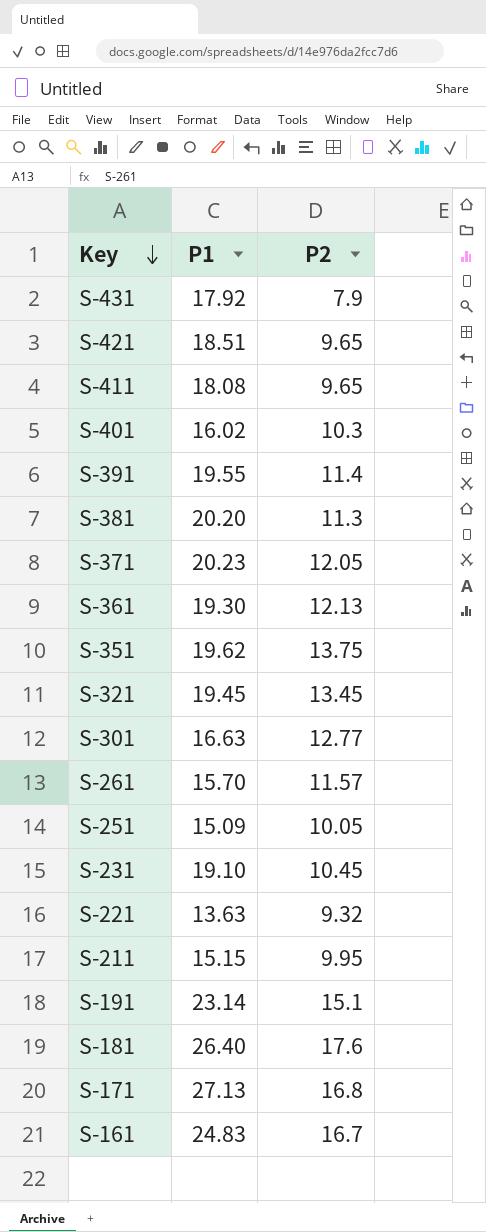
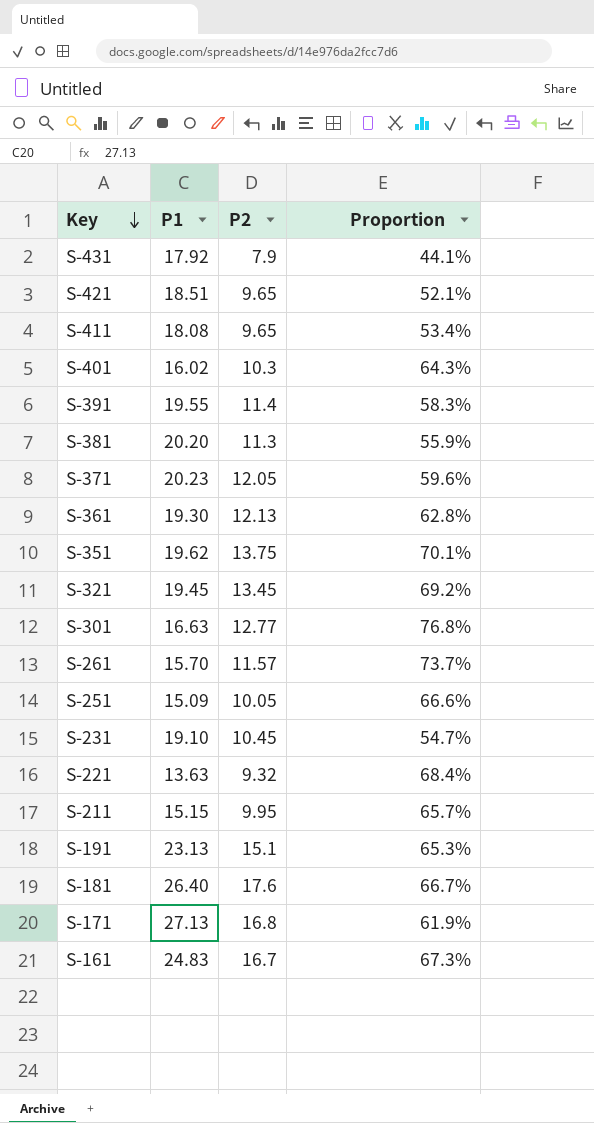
column Proportion | formula: none -> [P2] / [P1]
S-191 | P1: 23.14 -> 23.13

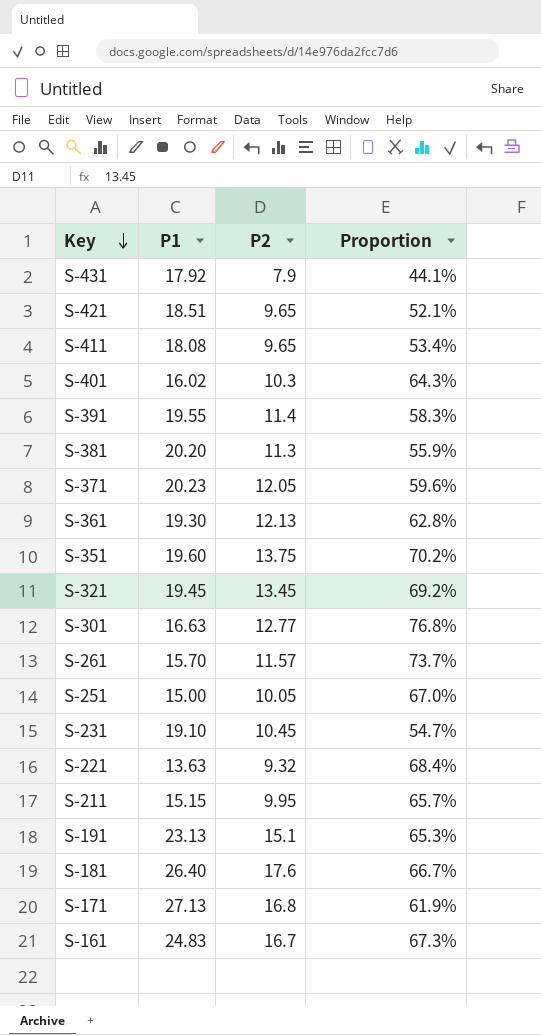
S-351 | P1: 19.62 -> 19.60
S-351 | Proportion: 70.1% -> 70.2%
S-251 | P1: 15.09 -> 15.00
S-251 | Proportion: 66.6% -> 67.0%

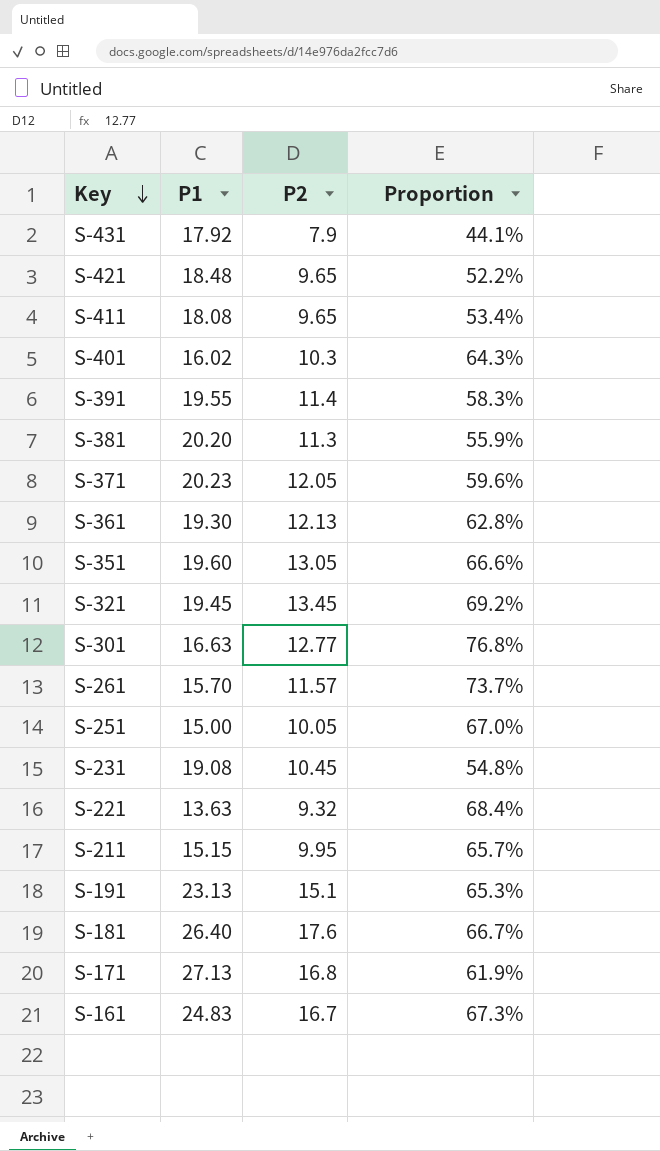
S-421 | P1: 18.51 -> 18.48
S-421 | Proportion: 52.1% -> 52.2%
S-351 | P2: 13.75 -> 13.05
S-351 | Proportion: 70.2% -> 66.6%
S-231 | P1: 19.10 -> 19.08
S-231 | Proportion: 54.7% -> 54.8%

